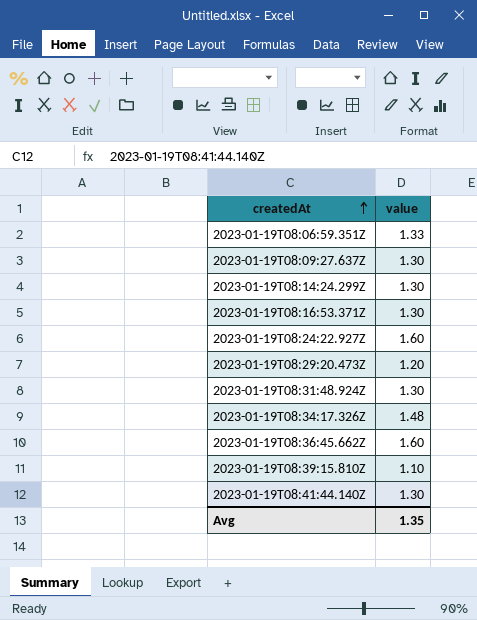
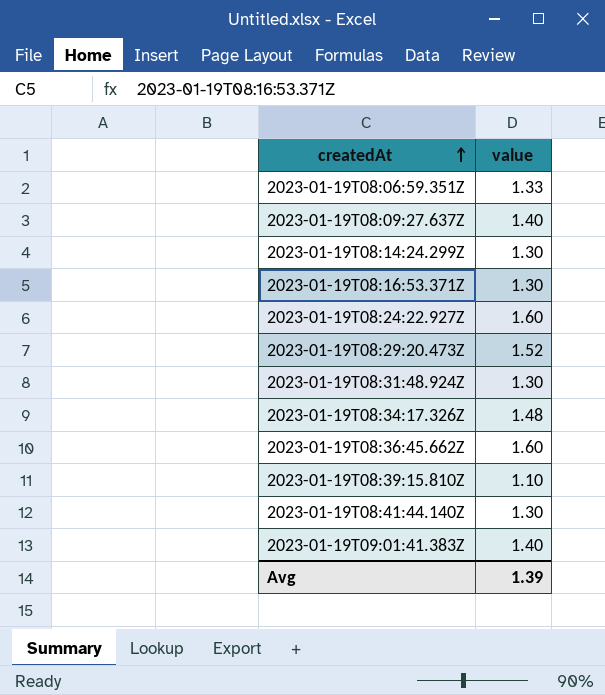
2023-01-19T08:09:27.637Z | value: 1.30 -> 1.40
2023-01-19T08:29:20.473Z | value: 1.20 -> 1.52
row 2023-01-19T09:01:41.383Z: none -> 1.40
Avg | value: 1.35 -> 1.39

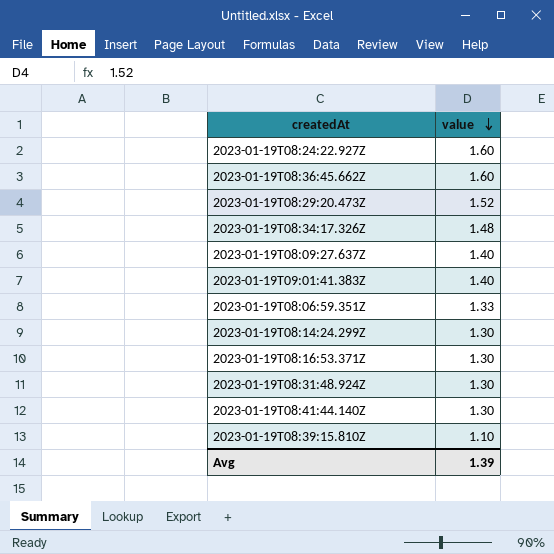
row order: createdAt ascending -> value descending

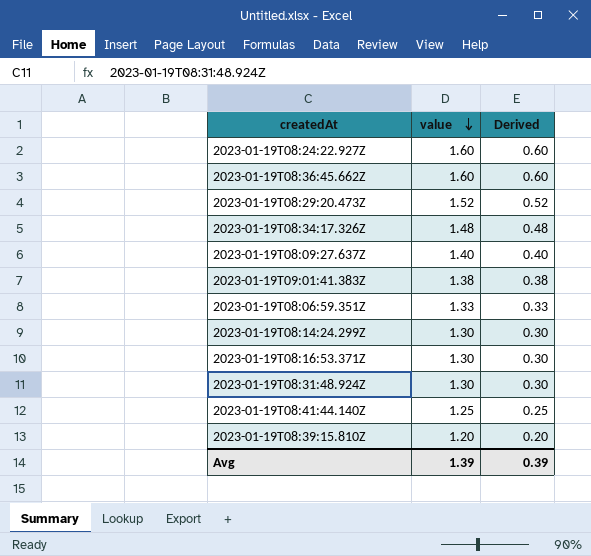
column Derived | formula: none -> [value] - 1
2023-01-19T09:01:41.383Z | value: 1.40 -> 1.38
2023-01-19T08:41:44.140Z | value: 1.30 -> 1.25
2023-01-19T08:39:15.810Z | value: 1.10 -> 1.20

